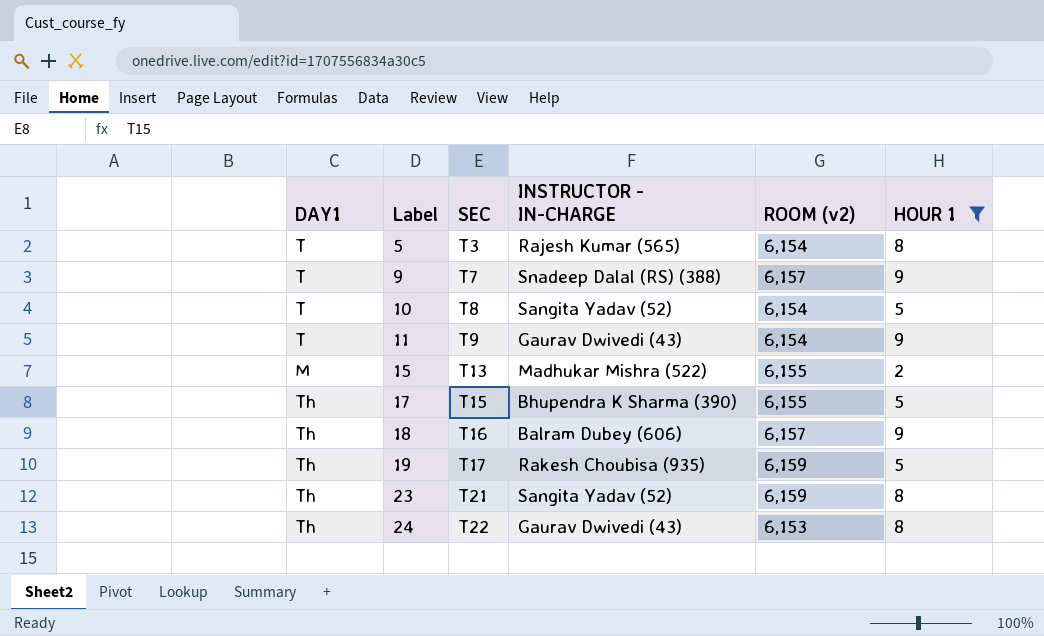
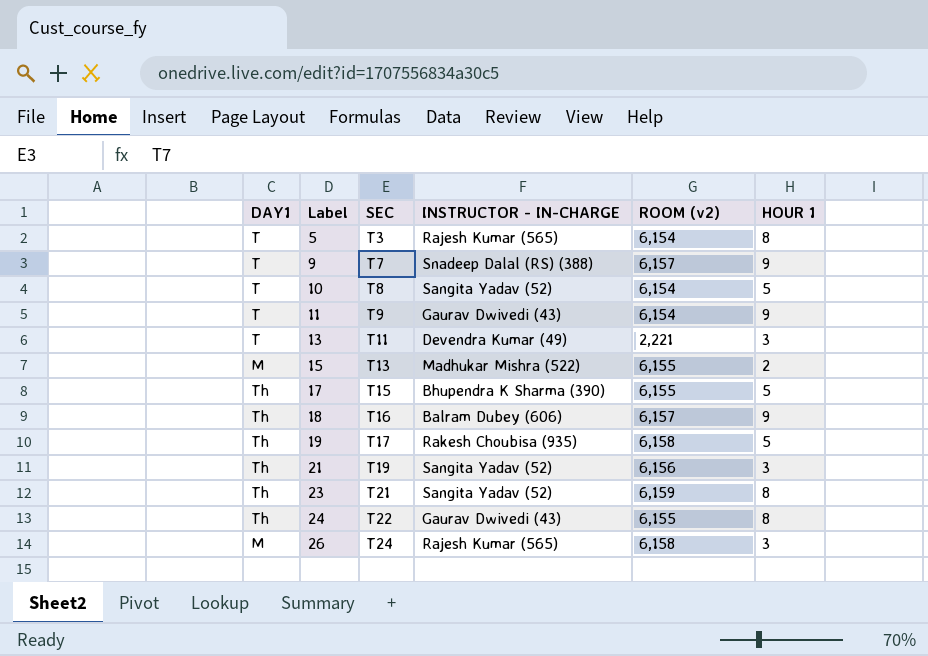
filter: HOUR 1 != 3 -> none
19 | ROOM (v2): 6,159 -> 6,158
24 | ROOM (v2): 6,153 -> 6,155

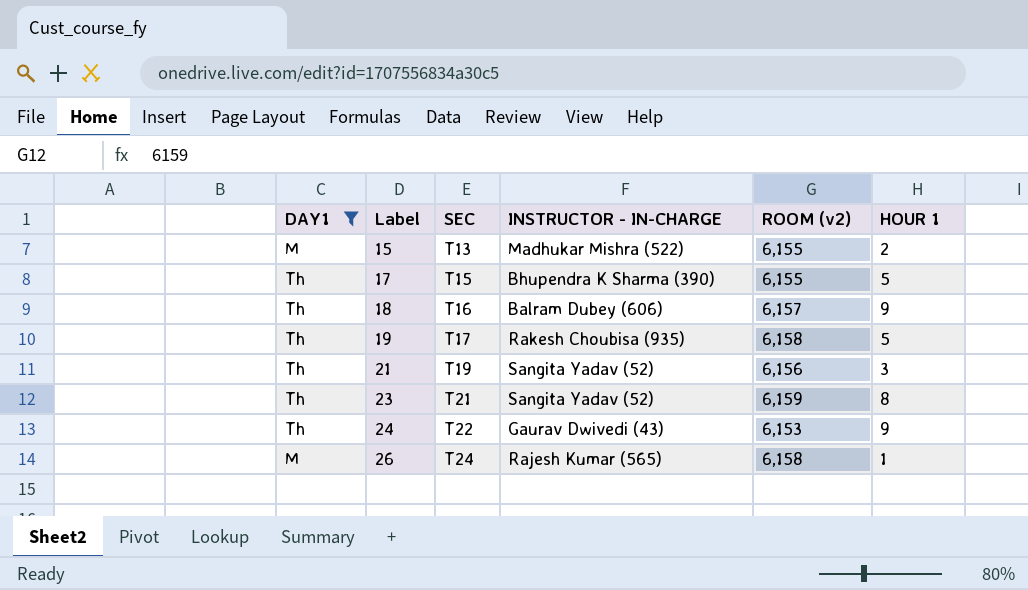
filter: none -> DAY1 != T
24 | ROOM (v2): 6,155 -> 6,153
24 | HOUR 1: 8 -> 9
26 | HOUR 1: 3 -> 1

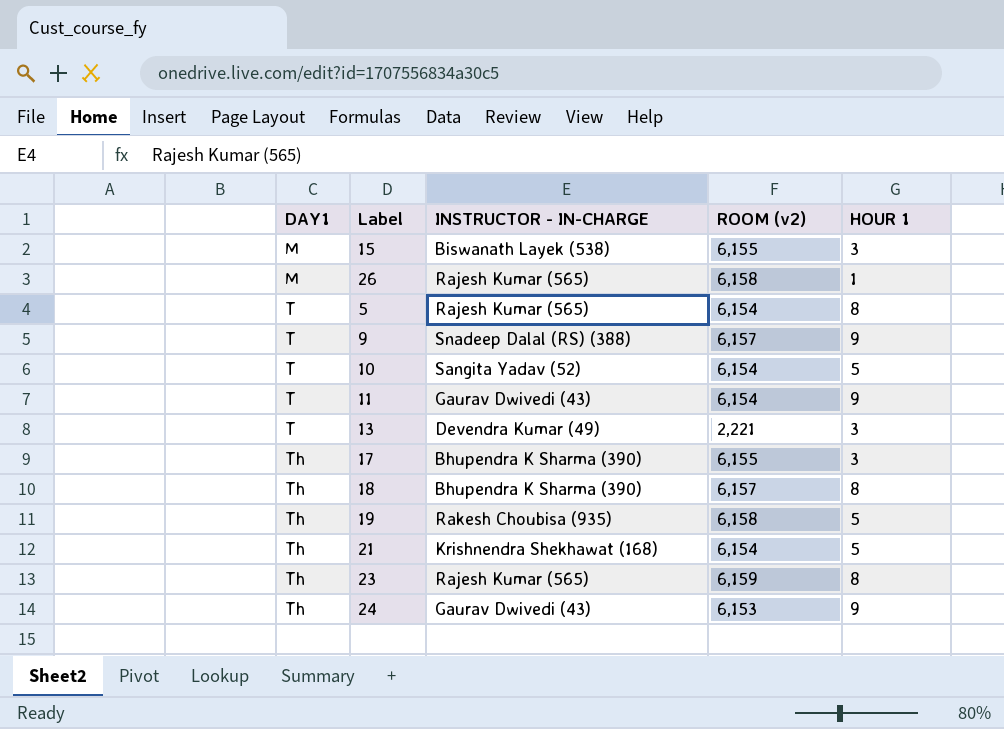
filter: DAY1 != T -> none
row order: Label ascending -> DAY1 ascending
column SEC | position: 3 -> none
15 | INSTRUCTOR - IN-CHARGE: Madhukar Mishra (522) -> Biswanath Layek (538)
15 | HOUR 1: 2 -> 3
17 | HOUR 1: 5 -> 3
18 | INSTRUCTOR - IN-CHARGE: Balram Dubey (606) -> Bhupendra K Sharma (390)
18 | HOUR 1: 9 -> 8
21 | INSTRUCTOR - IN-CHARGE: Sangita Yadav (52) -> Krishnendra Shekhawat (168)
21 | ROOM (v2): 6,156 -> 6,154
21 | HOUR 1: 3 -> 5
23 | INSTRUCTOR - IN-CHARGE: Sangita Yadav (52) -> Rajesh Kumar (565)

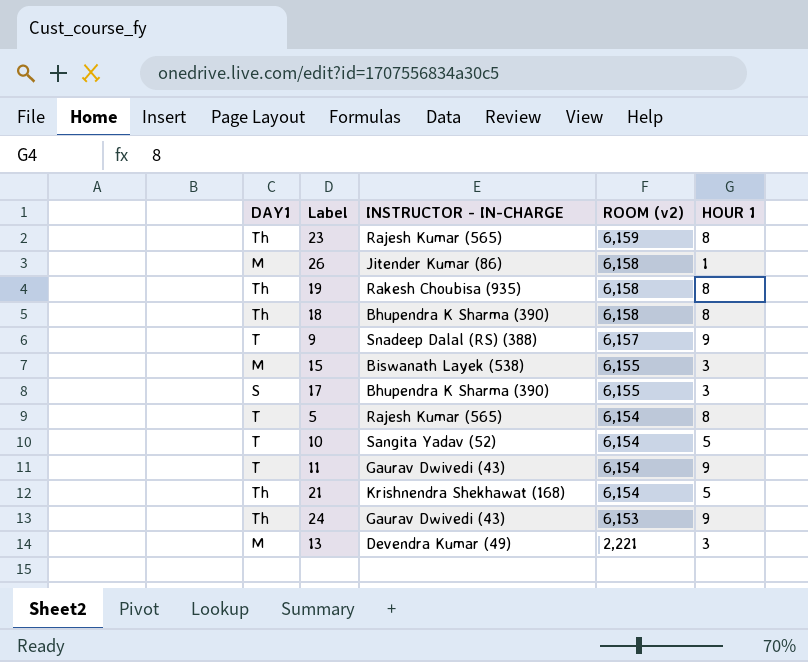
row order: DAY1 ascending -> ROOM (v2) descending
26 | INSTRUCTOR - IN-CHARGE: Rajesh Kumar (565) -> Jitender Kumar (86)
19 | HOUR 1: 5 -> 8
18 | ROOM (v2): 6,157 -> 6,158
17 | DAY1: Th -> S
13 | DAY1: T -> M

